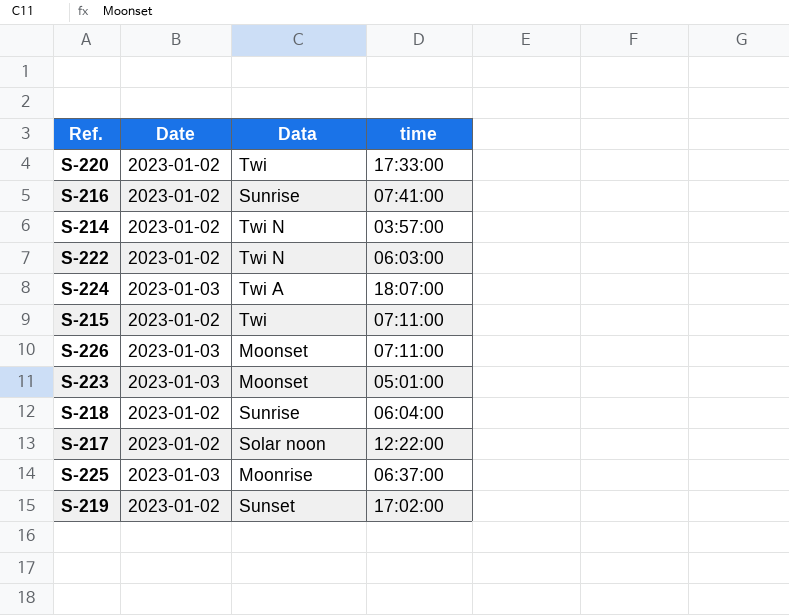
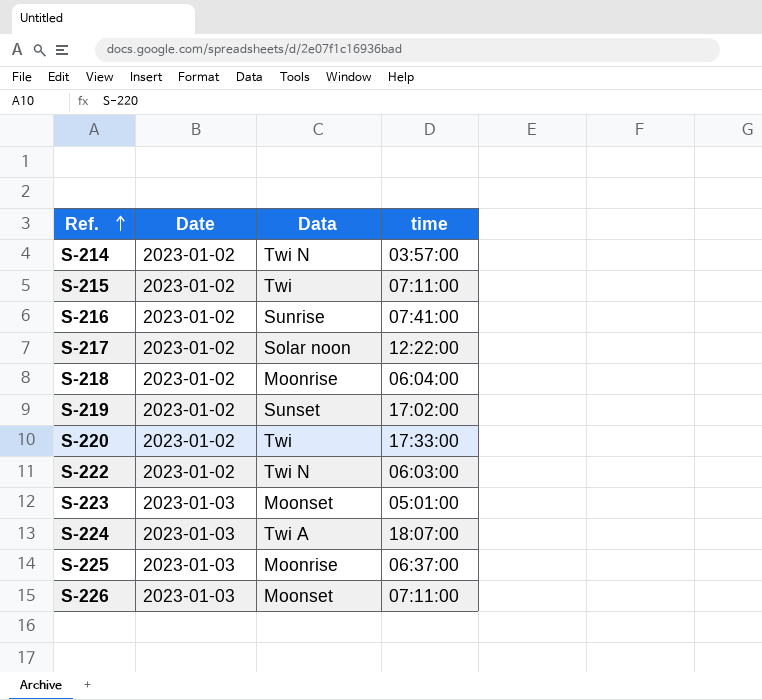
row order: none -> Ref. ascending
S-218 | Data: Sunrise -> Moonrise

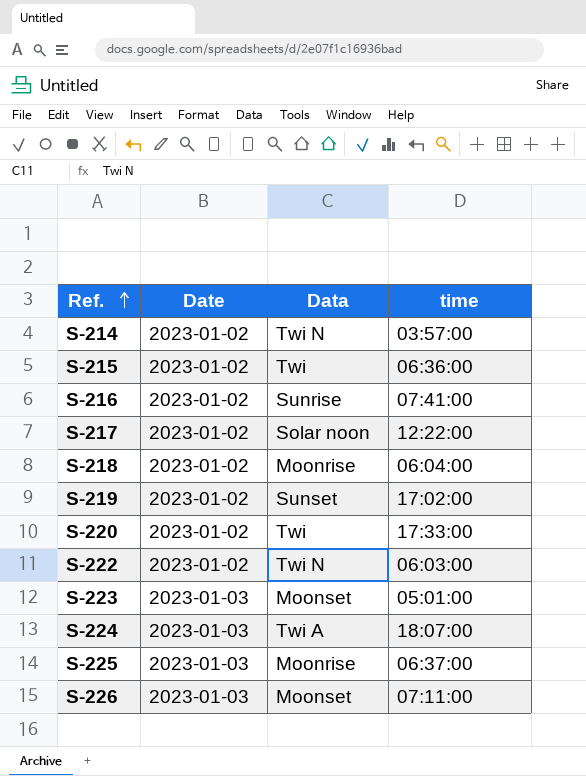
S-215 | time: 07:11:00 -> 06:36:00

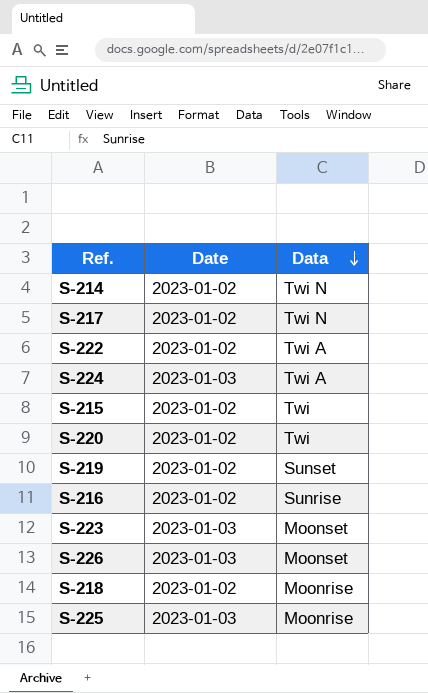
row order: Ref. ascending -> Data descending
column time | position: 4 -> none
S-217 | Data: Solar noon -> Twi N
S-222 | Data: Twi N -> Twi A

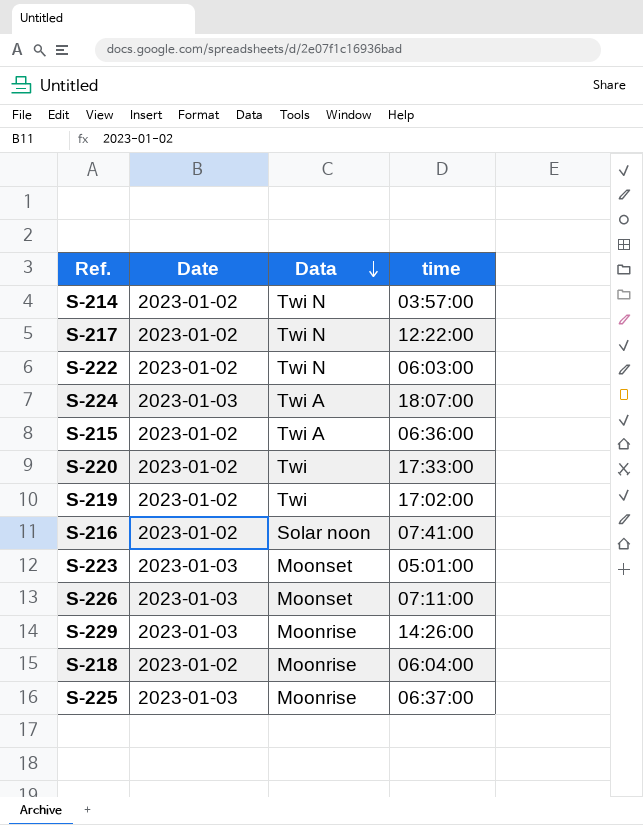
column time | position: none -> 4
S-222 | Data: Twi A -> Twi N
S-215 | Data: Twi -> Twi A
S-219 | Data: Sunset -> Twi
S-216 | Data: Sunrise -> Solar noon
row S-229: none -> 2023-01-03 | Moonrise | 14:26:00

